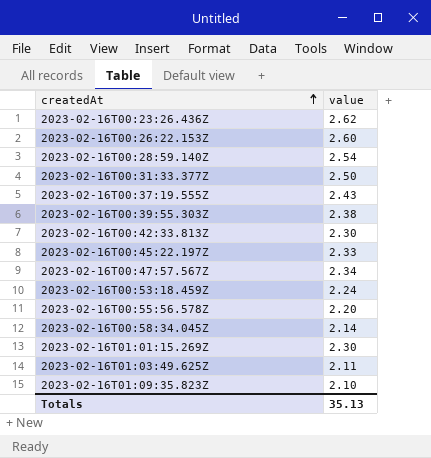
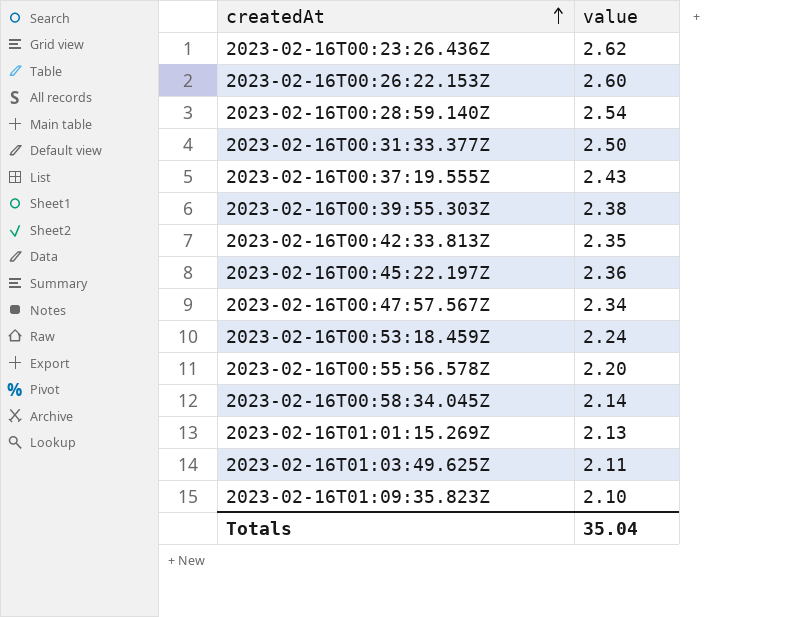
2023-02-16T00:42:33.813Z | value: 2.30 -> 2.35
2023-02-16T00:45:22.197Z | value: 2.33 -> 2.36
2023-02-16T01:01:15.269Z | value: 2.30 -> 2.13
Totals | value: 35.13 -> 35.04

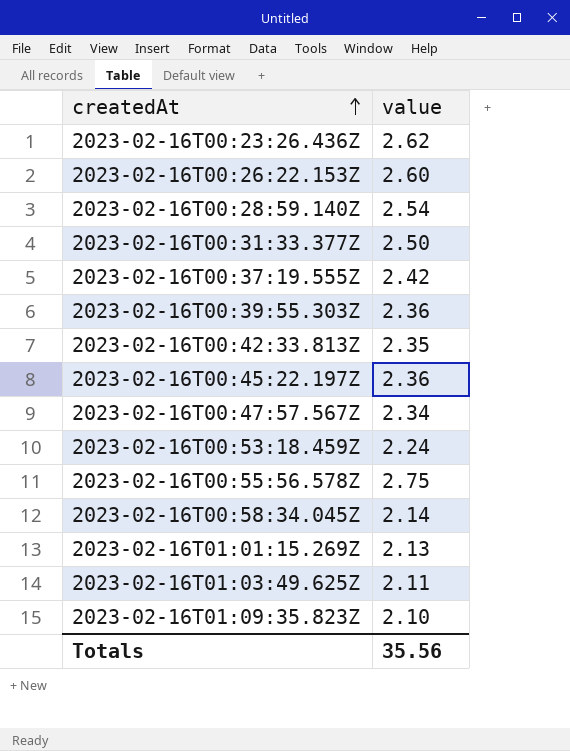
2023-02-16T00:37:19.555Z | value: 2.43 -> 2.42
2023-02-16T00:39:55.303Z | value: 2.38 -> 2.36
2023-02-16T00:55:56.578Z | value: 2.20 -> 2.75
Totals | value: 35.04 -> 35.56

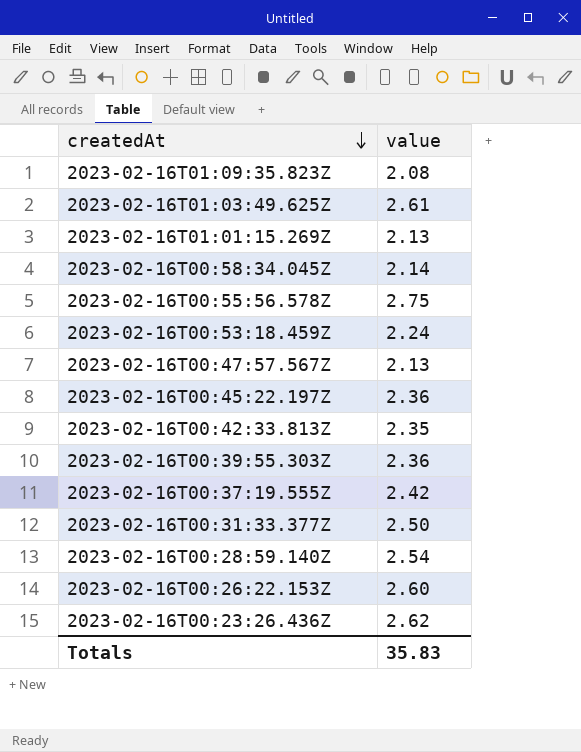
row order: createdAt ascending -> createdAt descending
2023-02-16T01:09:35.823Z | value: 2.10 -> 2.08
2023-02-16T01:03:49.625Z | value: 2.11 -> 2.61
2023-02-16T00:47:57.567Z | value: 2.34 -> 2.13
Totals | value: 35.56 -> 35.83

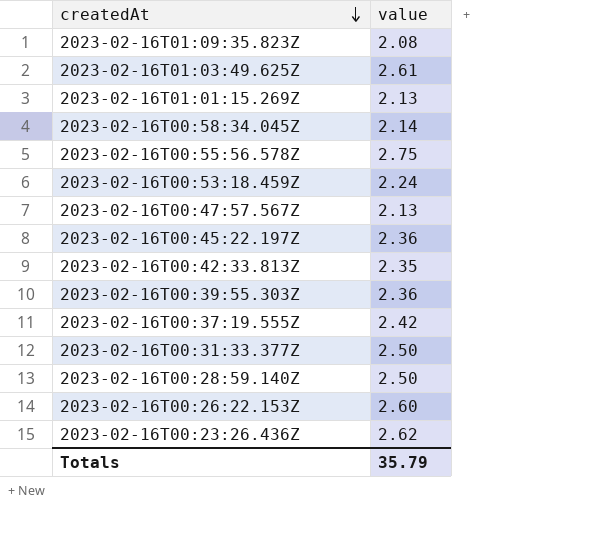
2023-02-16T00:28:59.140Z | value: 2.54 -> 2.50
Totals | value: 35.83 -> 35.79

